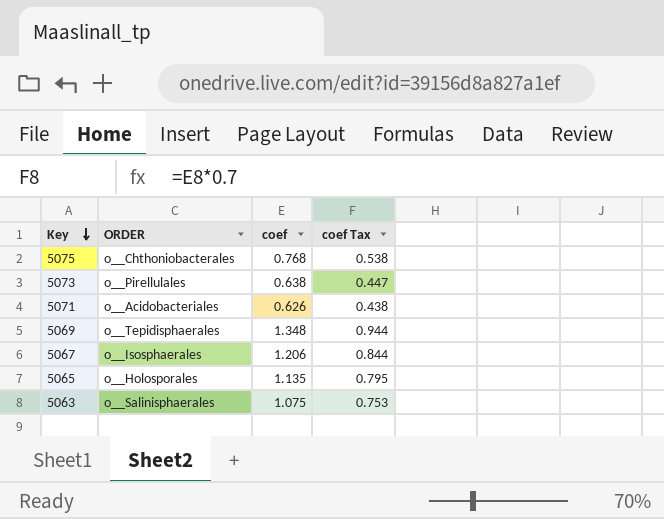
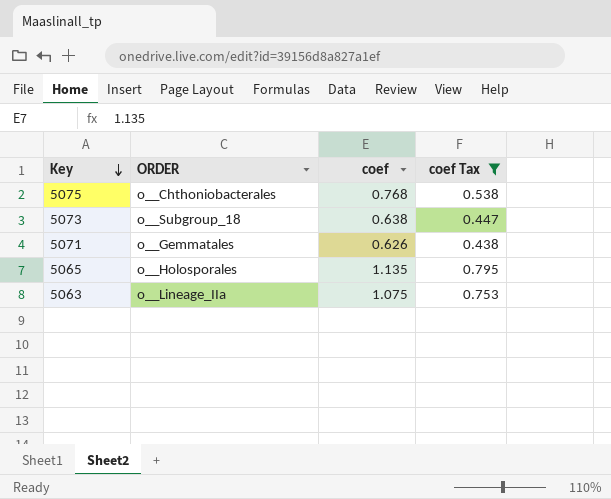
filter: none -> coef Tax <= 0.795
5073 | ORDER: o__Pirellulales -> o__Subgroup_18
5071 | ORDER: o__Acidobacteriales -> o__Gemmatales
5063 | ORDER: o__Salinisphaerales -> o__Lineage_IIa

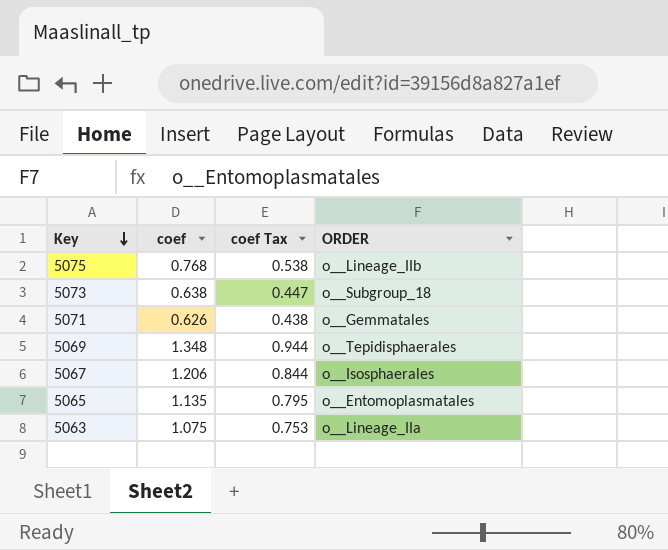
filter: coef Tax <= 0.795 -> none
column ORDER | position: 2 -> 4
5075 | ORDER: o__Chthoniobacterales -> o__Lineage_IIb
5065 | ORDER: o__Holosporales -> o__Entomoplasmatales

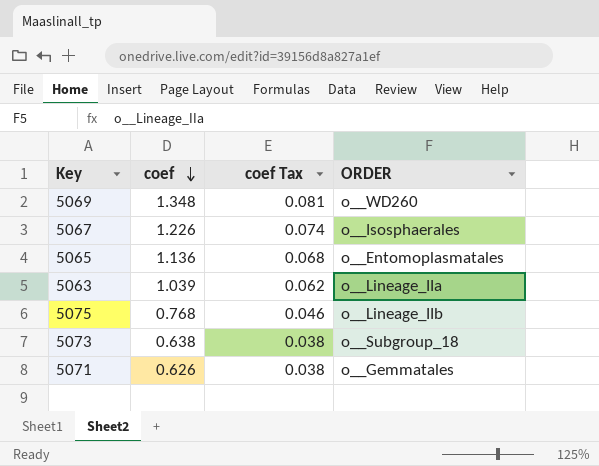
row order: Key descending -> coef descending
column coef Tax | formula: [coef] * 0.7 -> [coef] * 0.06
5069 | ORDER: o__Tepidisphaerales -> o__WD260
5067 | coef: 1.206 -> 1.226
5065 | coef: 1.135 -> 1.136
5063 | coef: 1.075 -> 1.039

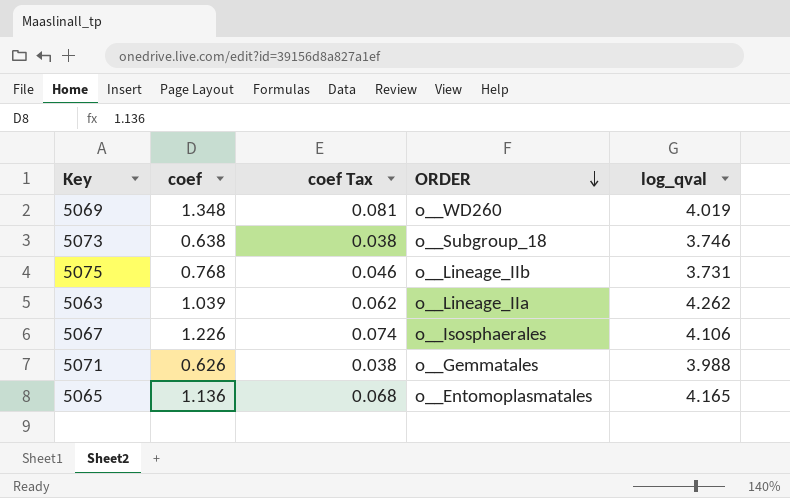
row order: coef descending -> ORDER descending
column log_qval | position: none -> 5

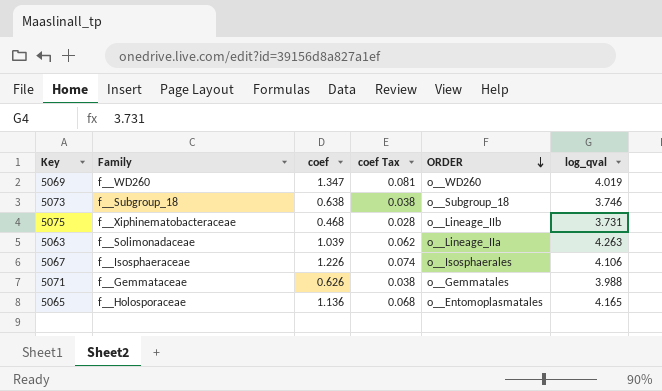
column Family | position: none -> 2
5069 | coef: 1.348 -> 1.347
5075 | coef: 0.768 -> 0.468
5075 | coef Tax: 0.046 -> 0.028
5063 | log_qval: 4.262 -> 4.263

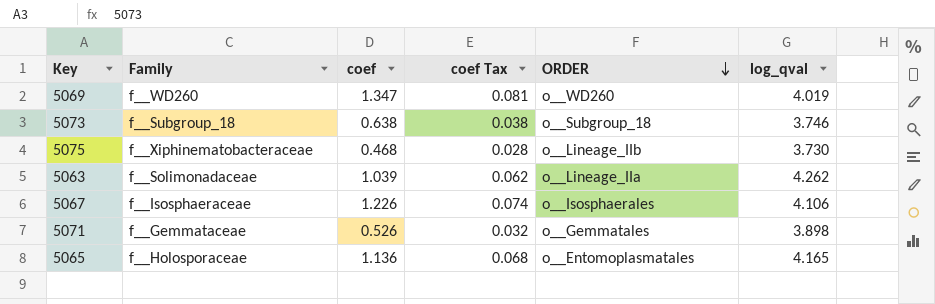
5075 | log_qval: 3.731 -> 3.730
5063 | log_qval: 4.263 -> 4.262
5071 | coef: 0.626 -> 0.526
5071 | coef Tax: 0.038 -> 0.032
5071 | log_qval: 3.988 -> 3.898

